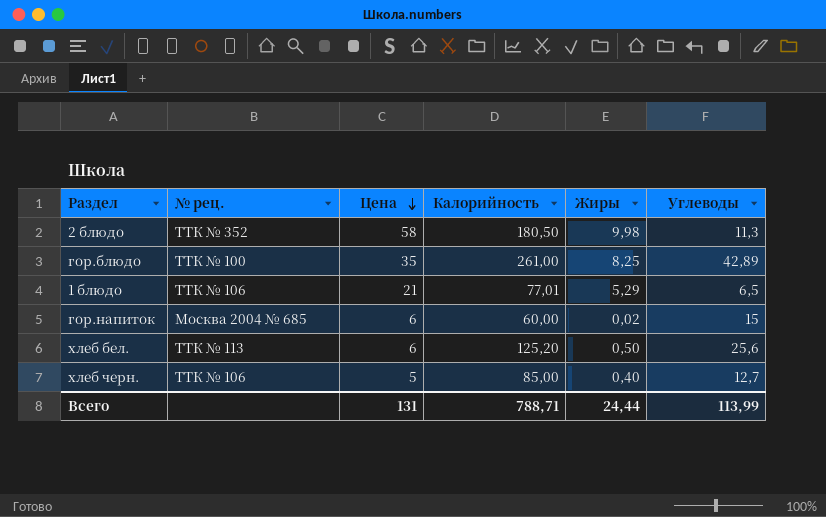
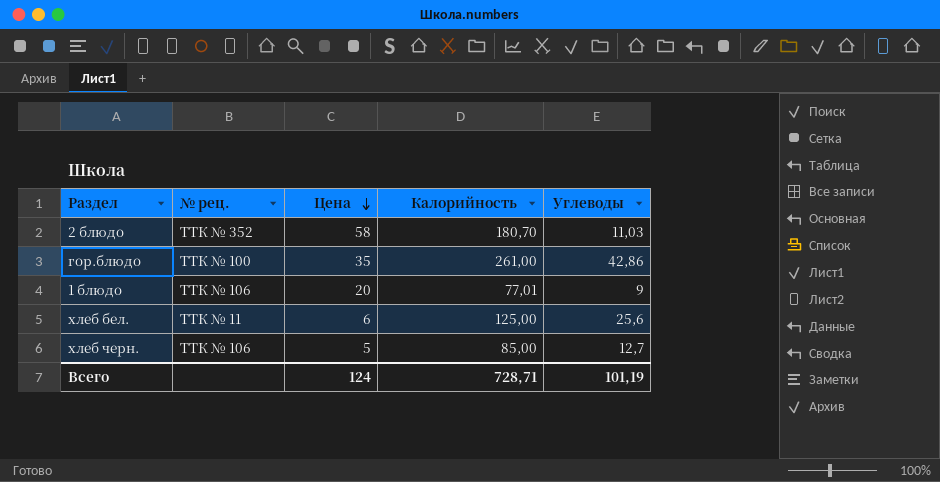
column Жиры | position: 5 -> none
row гор.напиток: Москва 2004 № 685 | 6 | 60,00 | 0,02 | 15 -> none
2 блюдо | Калорийность: 180,50 -> 180,70
2 блюдо | Углеводы: 11,3 -> 11,03
гор.блюдо | Углеводы: 42,89 -> 42,86
1 блюдо | Цена: 21 -> 20
1 блюдо | Углеводы: 6,5 -> 9
хлеб бел. | № рец.: ТТК № 113 -> ТТК № 11
хлеб бел. | Калорийность: 125,20 -> 125,00
Всего | Цена: 131 -> 124
Всего | Калорийность: 788,71 -> 728,71
Всего | Углеводы: 113,99 -> 101,19

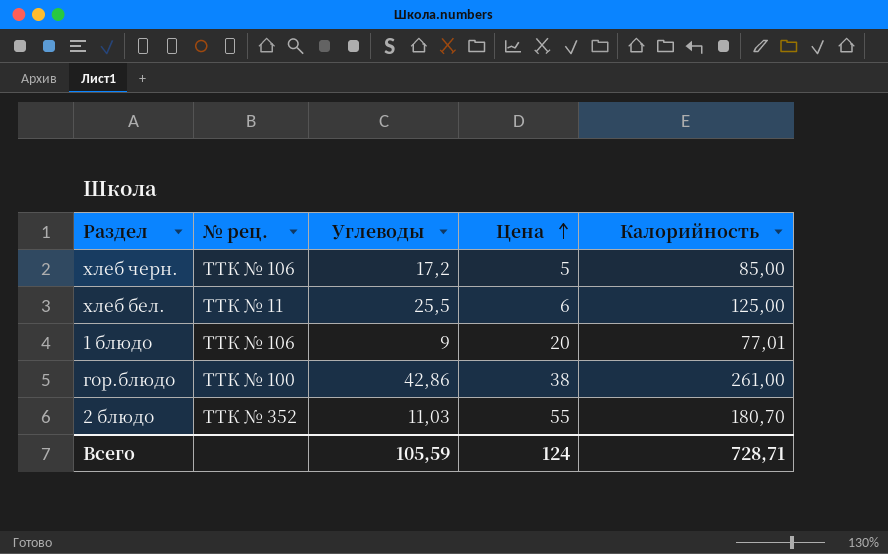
row order: Цена descending -> Цена ascending
column Углеводы | position: 5 -> 3
хлеб черн. | Углеводы: 12,7 -> 17,2
хлеб бел. | Углеводы: 25,6 -> 25,5
гор.блюдо | Цена: 35 -> 38
2 блюдо | Цена: 58 -> 55
Всего | Углеводы: 101,19 -> 105,59

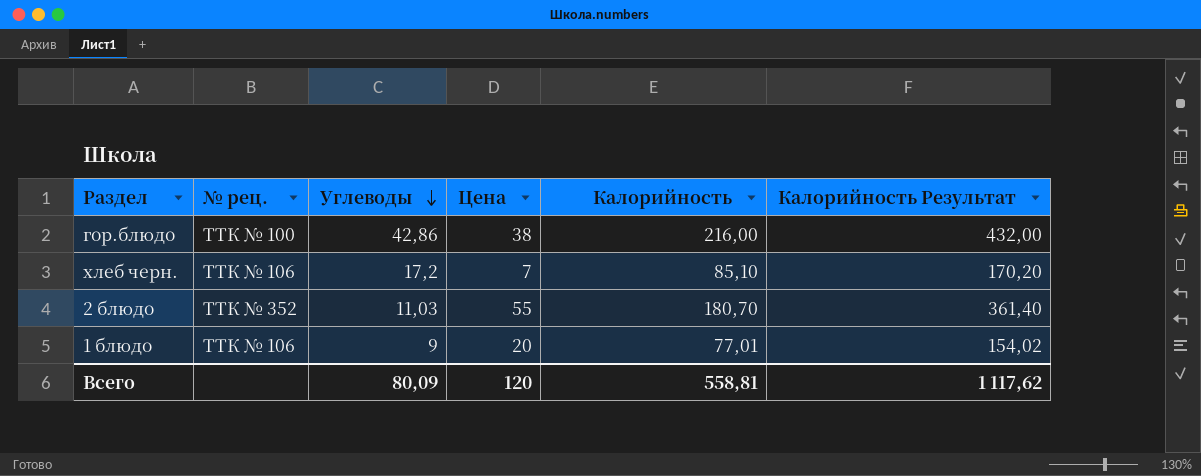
row order: Цена ascending -> Углеводы descending
column Калорийность Результат | formula: none -> [Калорийность] * 2
row хлеб бел.: ТТК № 11 | 25,5 | 6 | 125,00 -> none
гор.блюдо | Калорийность: 261,00 -> 216,00
хлеб черн. | Цена: 5 -> 7
хлеб черн. | Калорийность: 85,00 -> 85,10
Всего | Углеводы: 105,59 -> 80,09
Всего | Цена: 124 -> 120
Всего | Калорийность: 728,71 -> 558,81

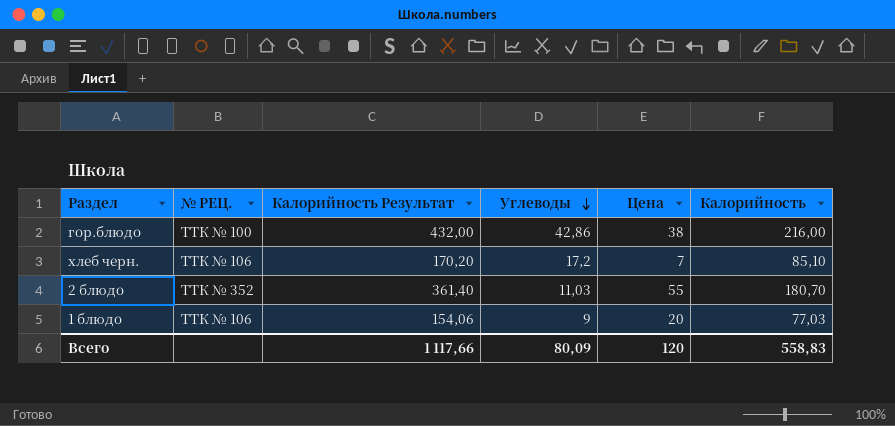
column name: № рец. -> № РЕЦ.
column Калорийность Результат | position: 6 -> 3
1 блюдо | Калорийность Результат: 154,02 -> 154,06
1 блюдо | Калорийность: 77,01 -> 77,03
Всего | Калорийность Результат: 1 117,62 -> 1 117,66
Всего | Калорийность: 558,81 -> 558,83

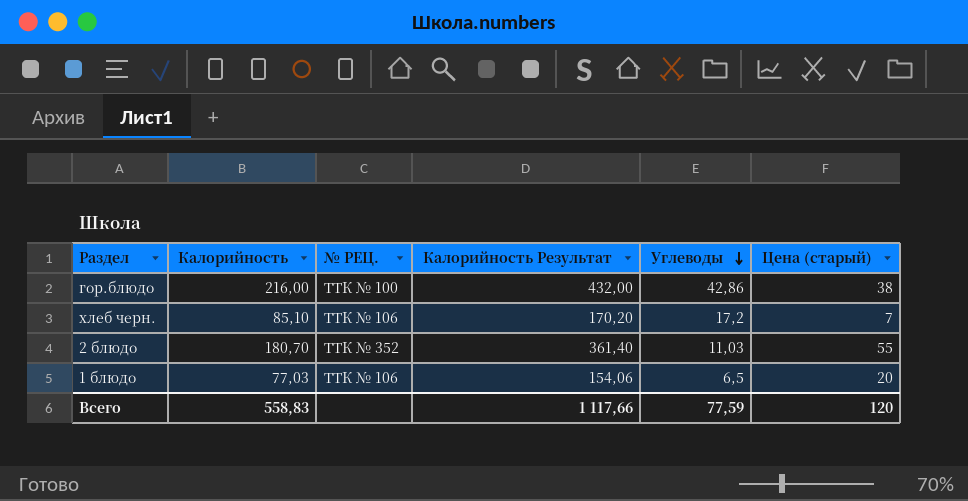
column Калорийность | position: 6 -> 2
column name: Цена -> Цена (старый)
1 блюдо | Углеводы: 9 -> 6,5
Всего | Углеводы: 80,09 -> 77,59

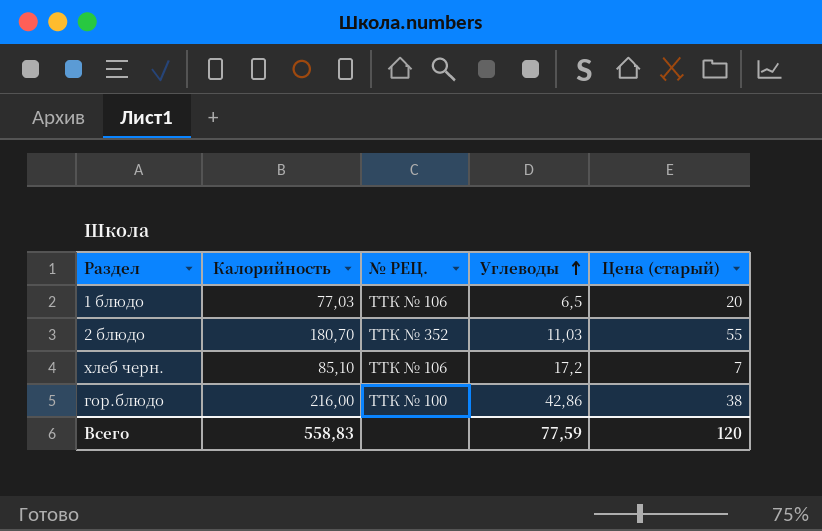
row order: Углеводы descending -> Углеводы ascending
column Калорийность Результат | formula: [Калорийность] * 2 -> none

